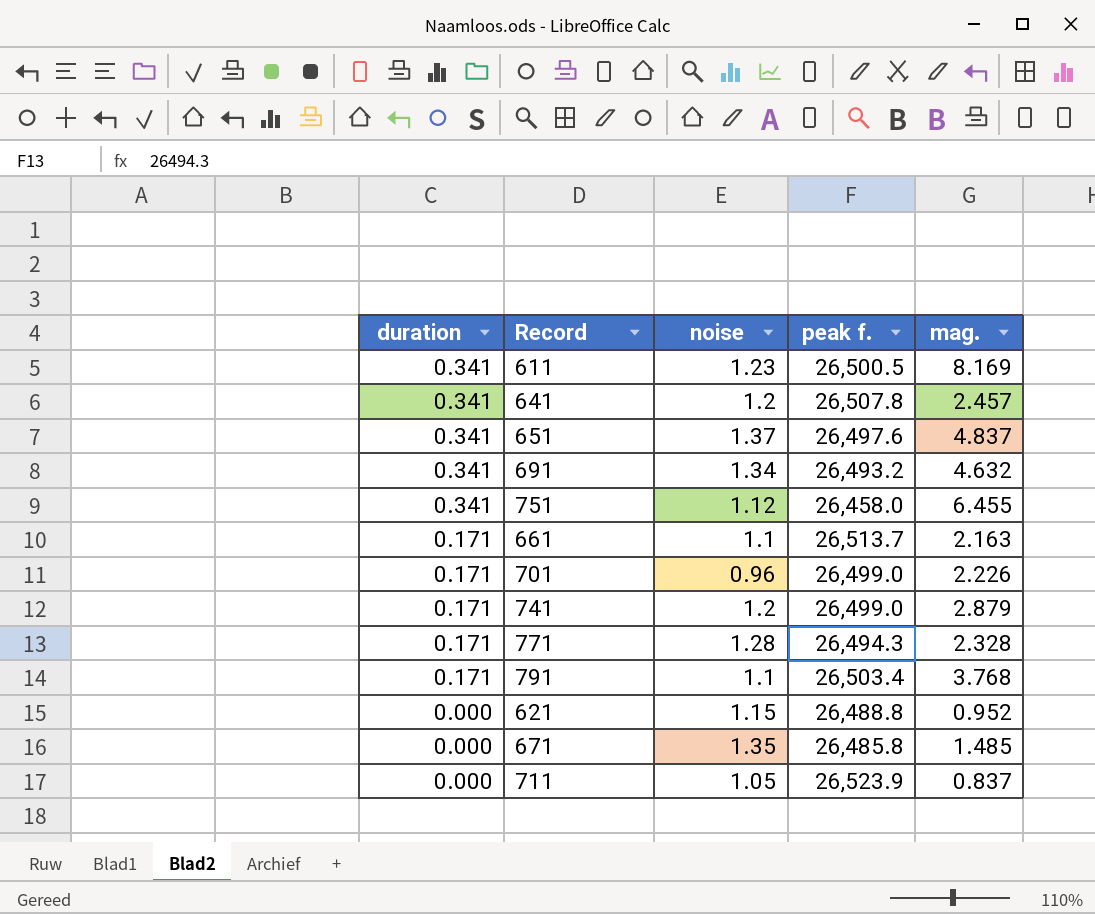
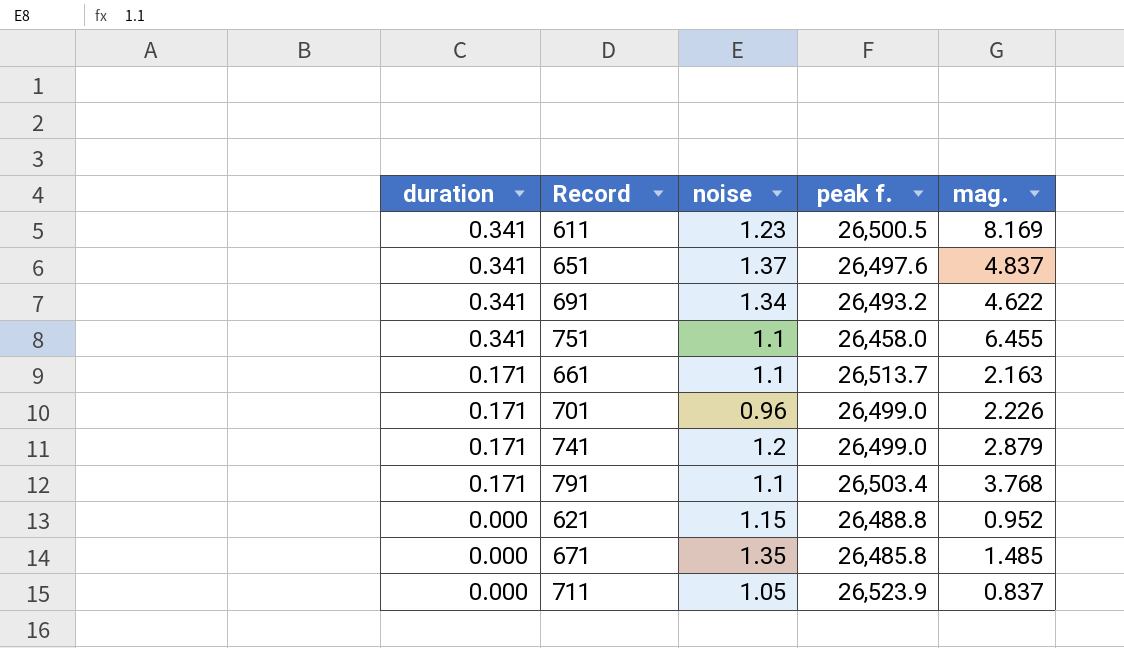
row 641: 0.341 | 1.2 | 26,507.8 | 2.457 -> none
row 771: 0.171 | 1.28 | 26,494.3 | 2.328 -> none
691 | mag.: 4.632 -> 4.622
751 | noise: 1.12 -> 1.1

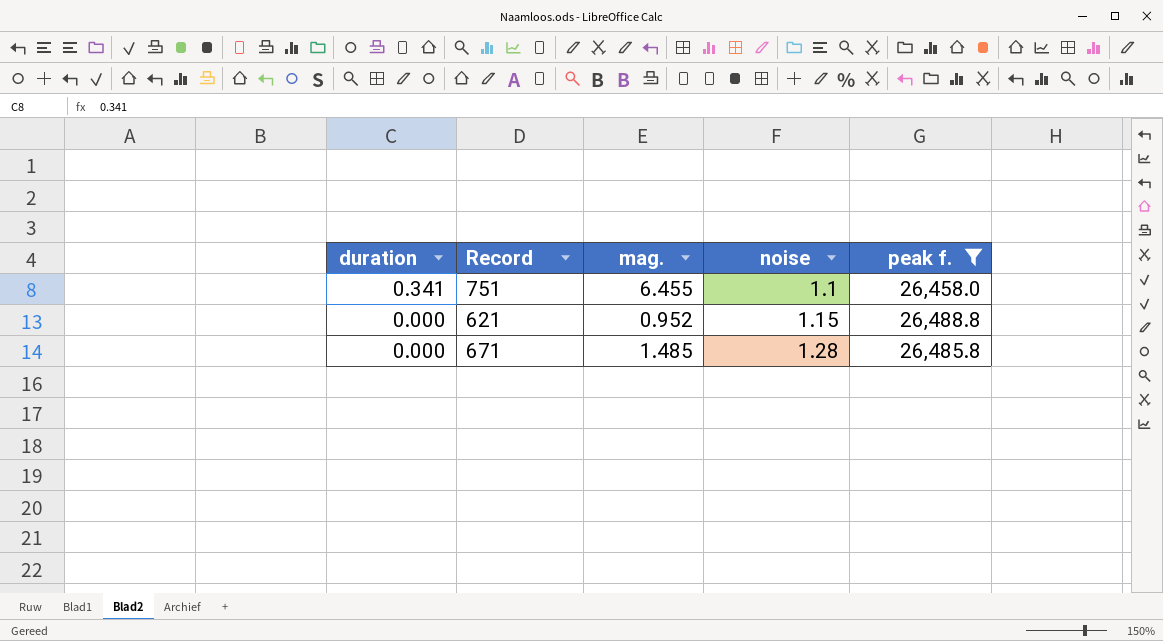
filter: none -> peak f. <= 26,488.8
column mag. | position: 5 -> 3
671 | noise: 1.35 -> 1.28

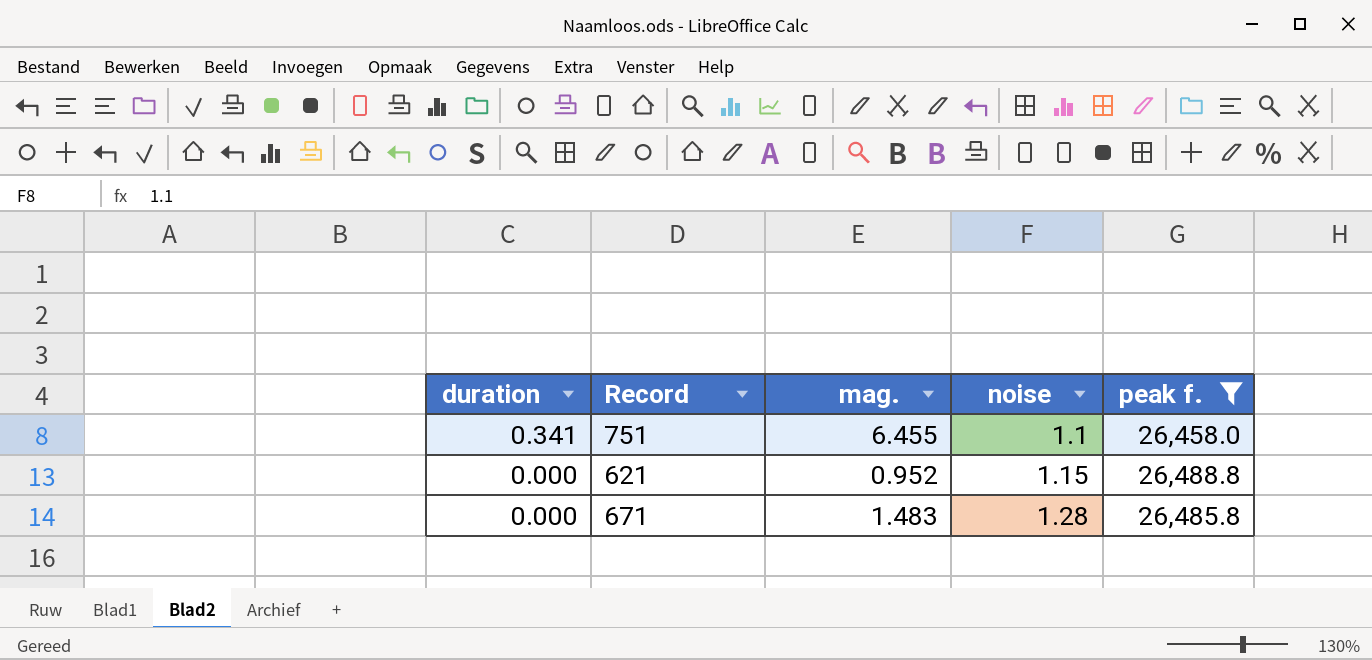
671 | mag.: 1.485 -> 1.483

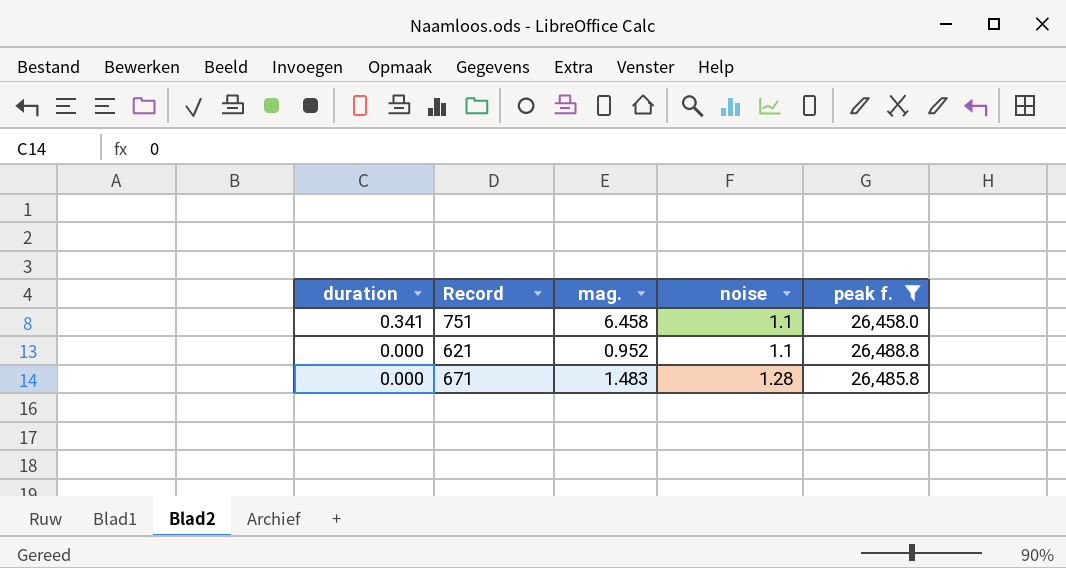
751 | mag.: 6.455 -> 6.458
621 | noise: 1.15 -> 1.1

